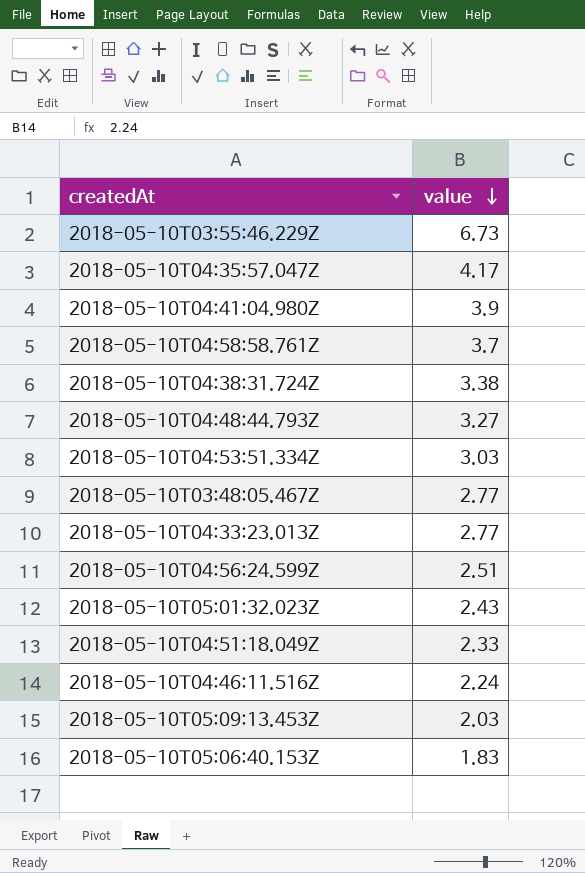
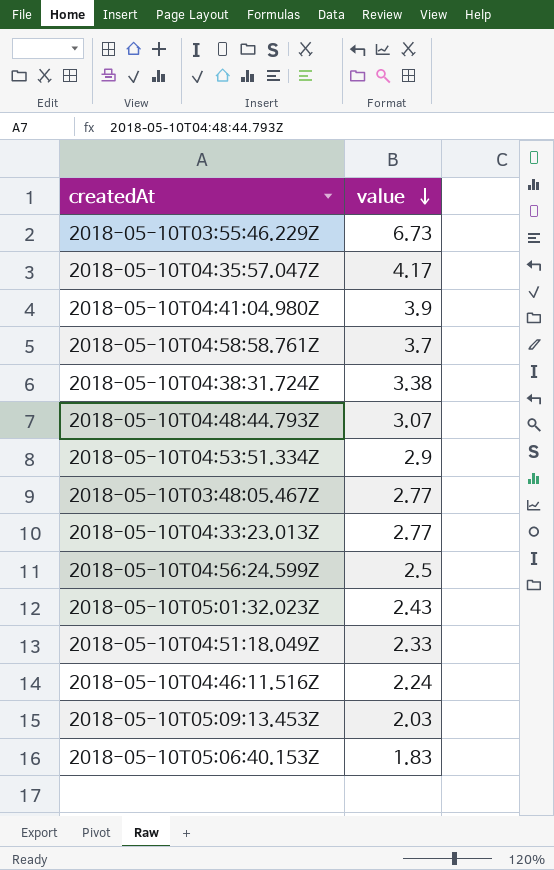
2018-05-10T04:48:44.793Z | value: 3.27 -> 3.07
2018-05-10T04:53:51.334Z | value: 3.03 -> 2.9
2018-05-10T04:56:24.599Z | value: 2.51 -> 2.5

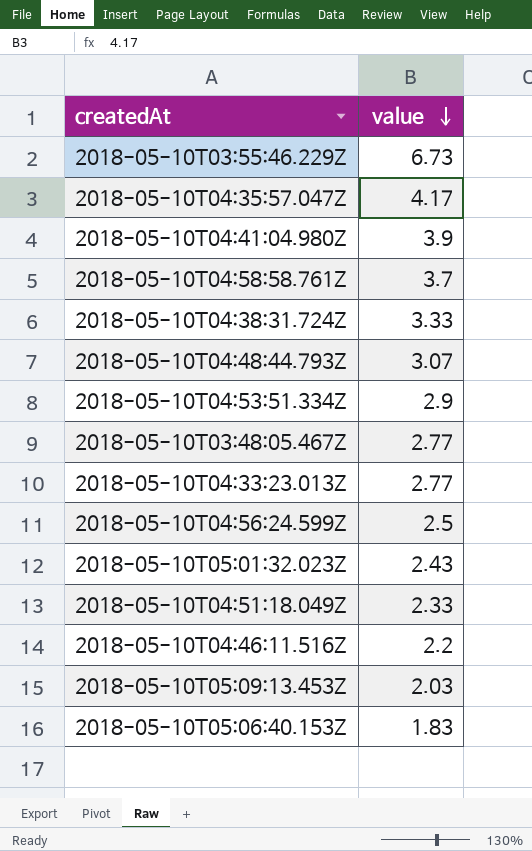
2018-05-10T04:38:31.724Z | value: 3.38 -> 3.33
2018-05-10T04:46:11.516Z | value: 2.24 -> 2.2

